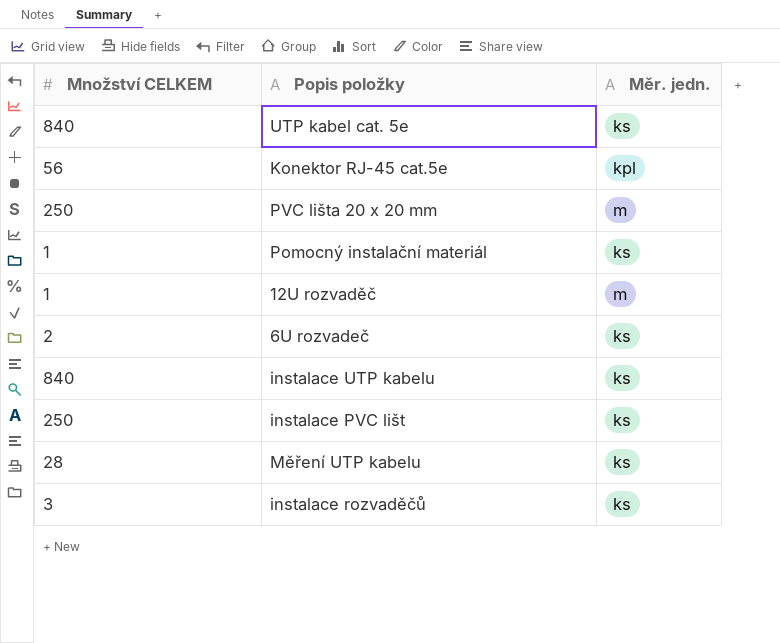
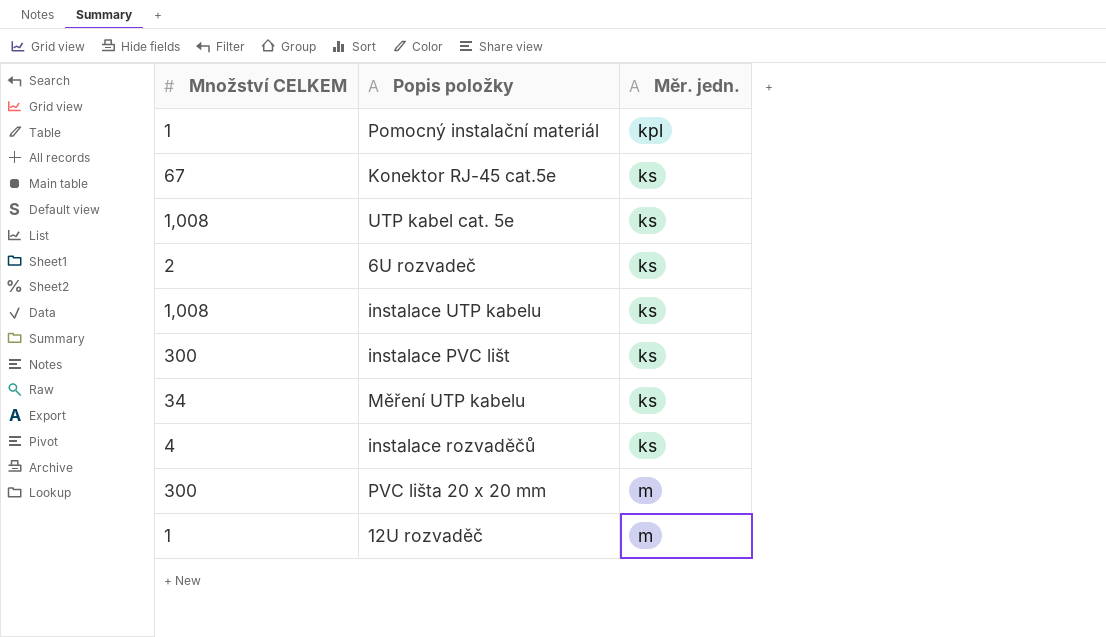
row order: none -> Měr. jedn. ascending
Pomocný instalační materiál | Měr. jedn.: ks -> kpl
Konektor RJ-45 cat.5e | Množství CELKEM: 56 -> 67
Konektor RJ-45 cat.5e | Měr. jedn.: kpl -> ks
UTP kabel cat. 5e | Množství CELKEM: 840 -> 1,008
instalace UTP kabelu | Množství CELKEM: 840 -> 1,008
instalace PVC lišt | Množství CELKEM: 250 -> 300
Měření UTP kabelu | Množství CELKEM: 28 -> 34
instalace rozvaděčů | Množství CELKEM: 3 -> 4
PVC lišta 20 x 20 mm | Množství CELKEM: 250 -> 300

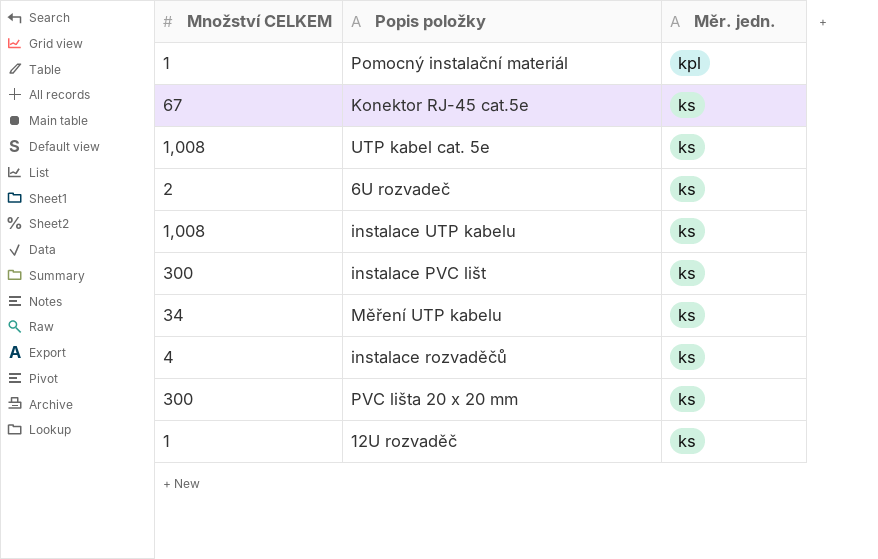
PVC lišta 20 x 20 mm | Měr. jedn.: m -> ks
12U rozvaděč | Měr. jedn.: m -> ks

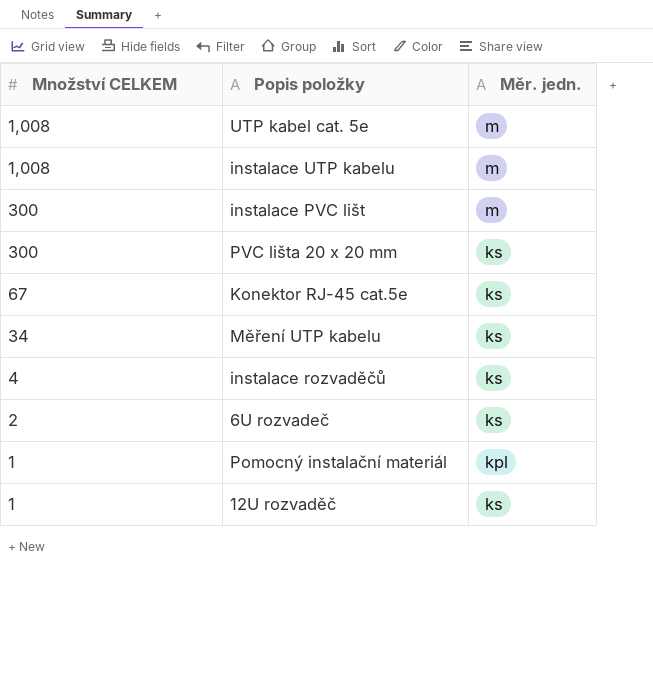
row order: Měr. jedn. ascending -> Množství CELKEM descending
UTP kabel cat. 5e | Měr. jedn.: ks -> m
instalace UTP kabelu | Měr. jedn.: ks -> m
instalace PVC lišt | Měr. jedn.: ks -> m

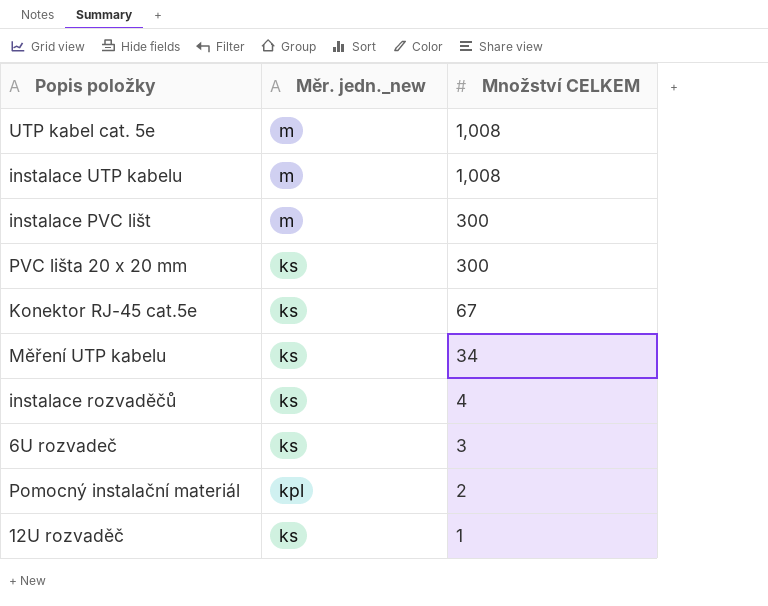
column name: Měr. jedn. -> Měr. jedn._new
column Množství CELKEM | position: 1 -> 3
6U rozvadeč | Množství CELKEM: 2 -> 3
Pomocný instalační materiál | Množství CELKEM: 1 -> 2

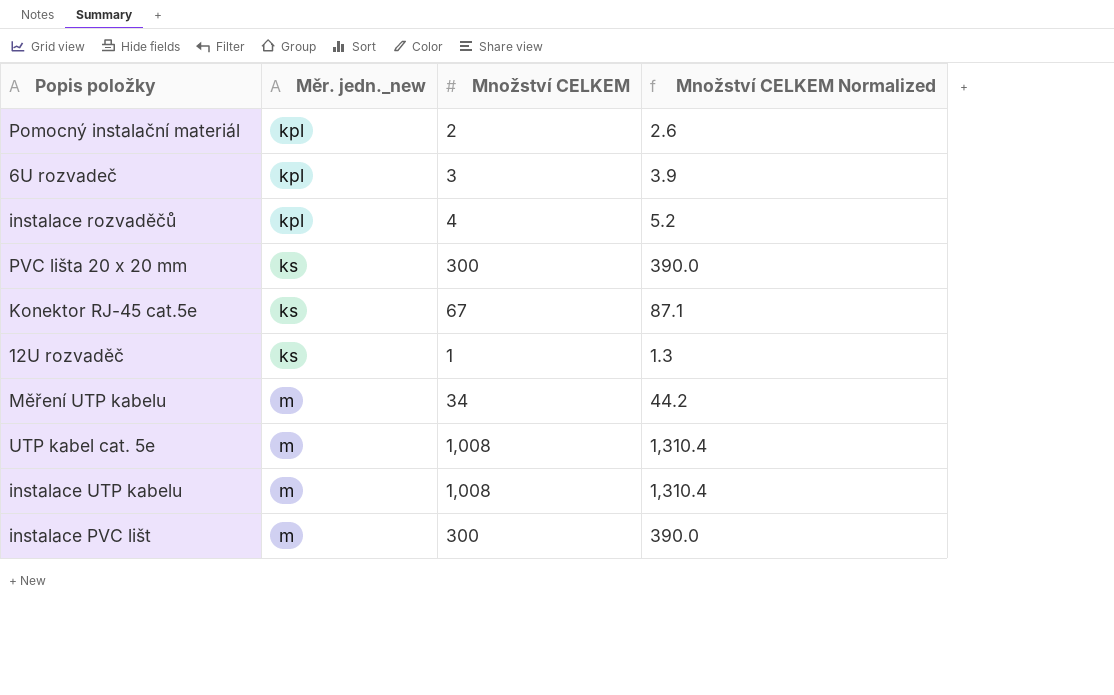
row order: Množství CELKEM descending -> Měr. jedn._new ascending
column Množství CELKEM Normalized | formula: none -> [Množství CELKEM] * 1.3
6U rozvadeč | Měr. jedn._new: ks -> kpl
instalace rozvaděčů | Měr. jedn._new: ks -> kpl
Měření UTP kabelu | Měr. jedn._new: ks -> m

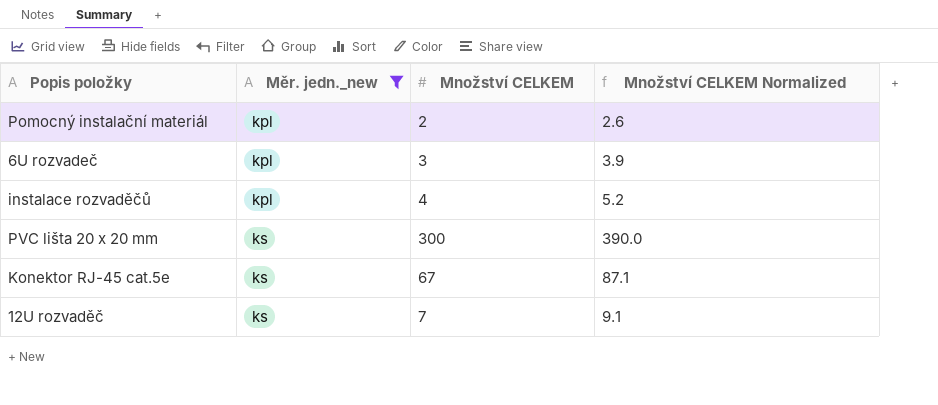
filter: none -> Měr. jedn._new != m
12U rozvaděč | Množství CELKEM: 1 -> 7
12U rozvaděč | Množství CELKEM Normalized: 1.3 -> 9.1

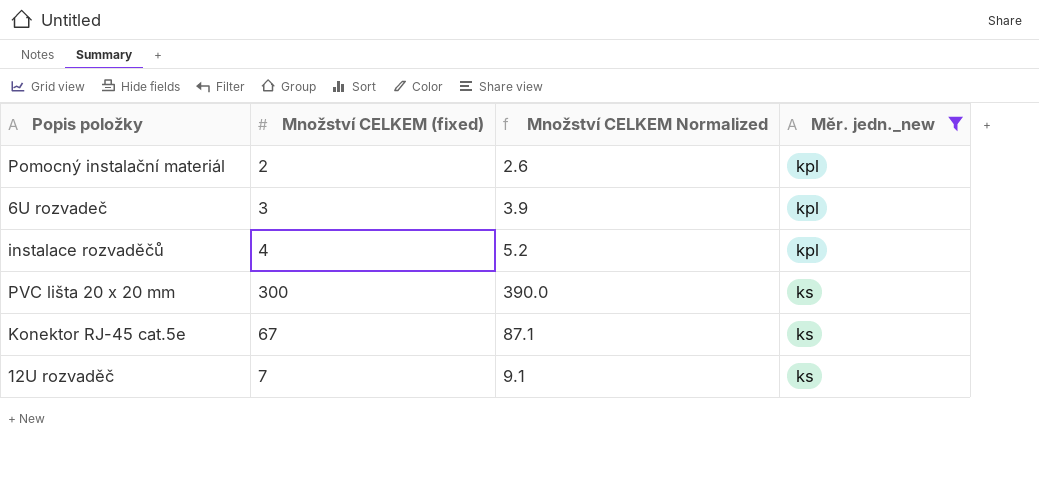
column name: Množství CELKEM -> Množství CELKEM (fixed)
column Měr. jedn._new | position: 2 -> 4

